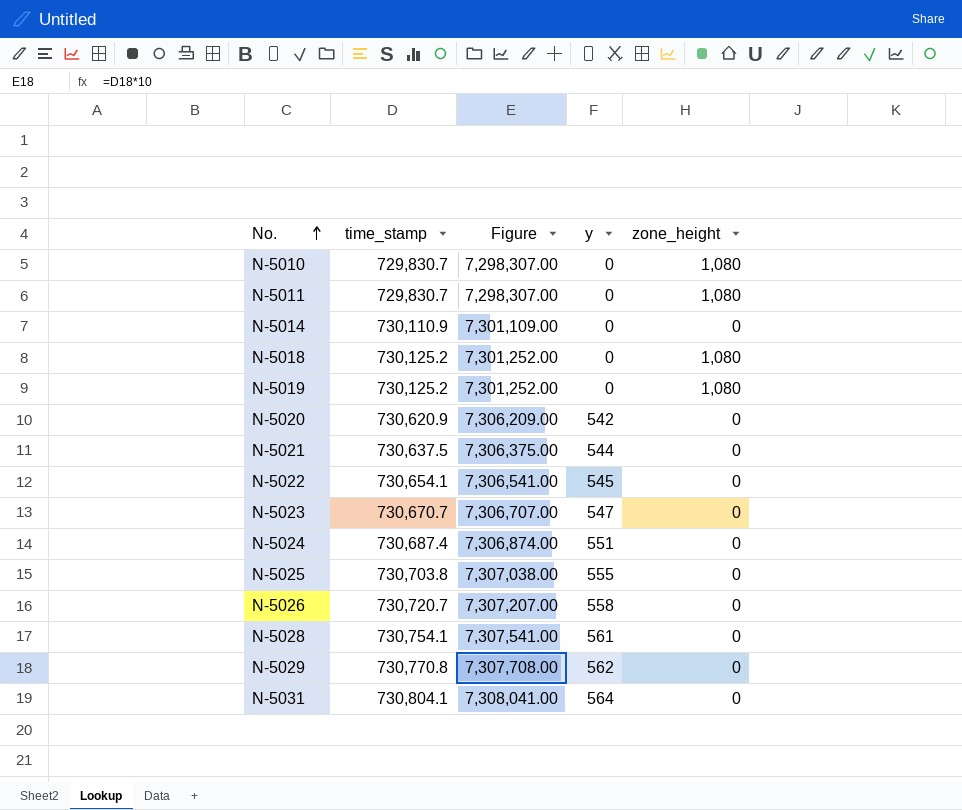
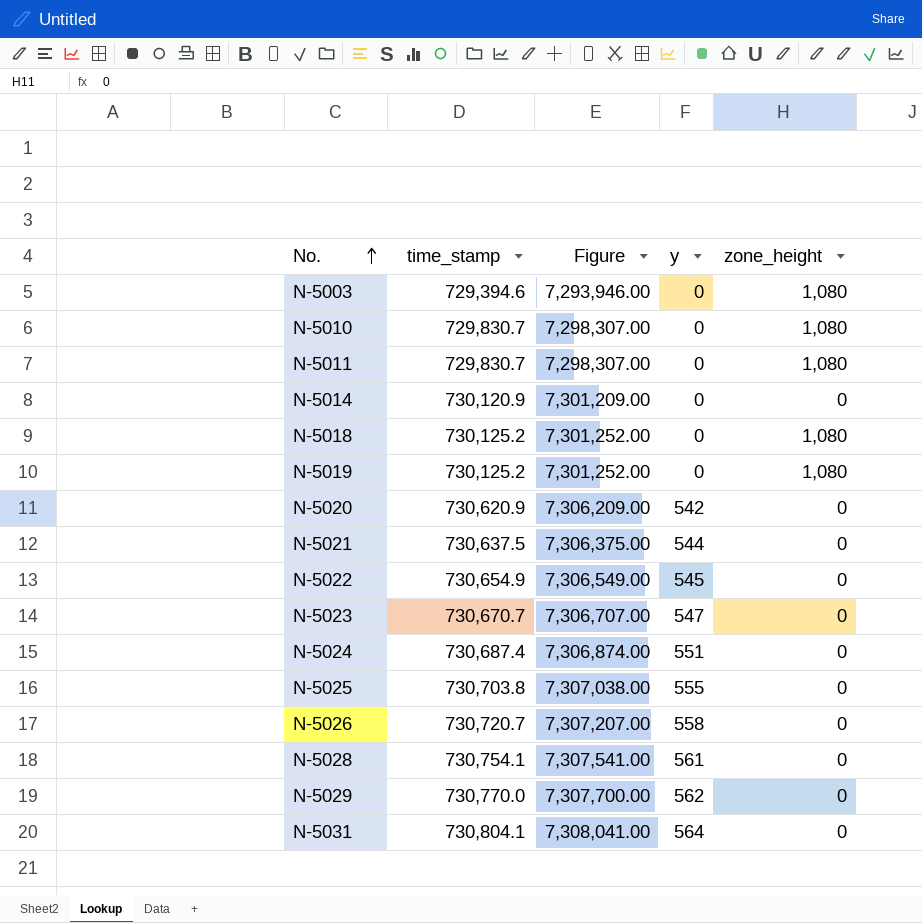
row N-5003: none -> 729,394.6 | 7,293,946.00 | 0 | 1,080
N-5014 | time_stamp: 730,110.9 -> 730,120.9
N-5014 | Figure: 7,301,109.00 -> 7,301,209.00
N-5022 | time_stamp: 730,654.1 -> 730,654.9
N-5022 | Figure: 7,306,541.00 -> 7,306,549.00
N-5029 | time_stamp: 730,770.8 -> 730,770.0
N-5029 | Figure: 7,307,708.00 -> 7,307,700.00

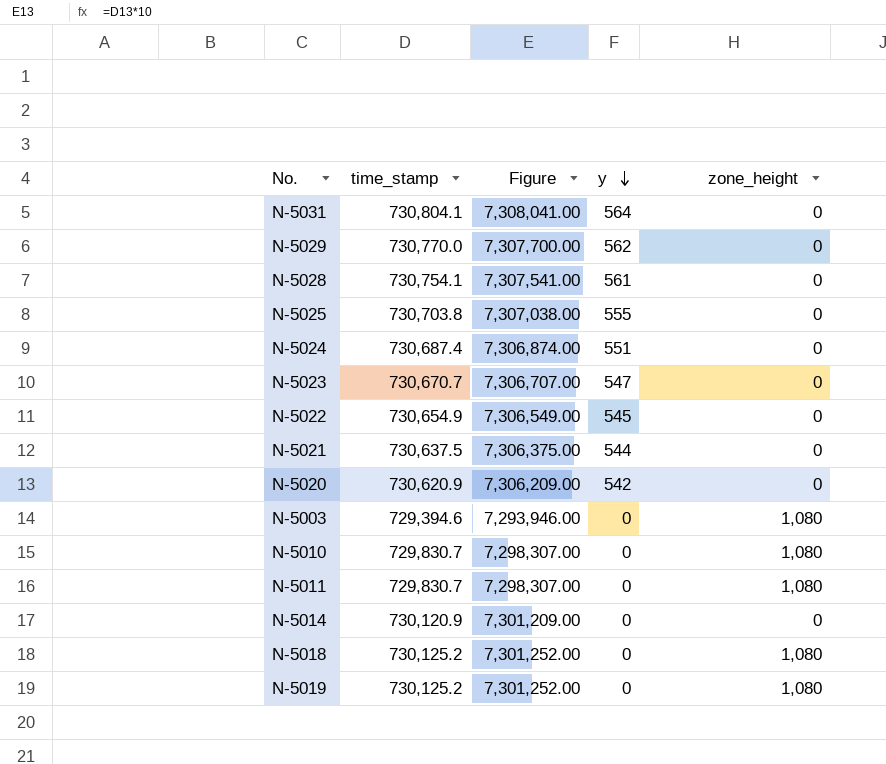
row order: No. ascending -> y descending
row N-5026: 730,720.7 | 7,307,207.00 | 558 | 0 -> none

